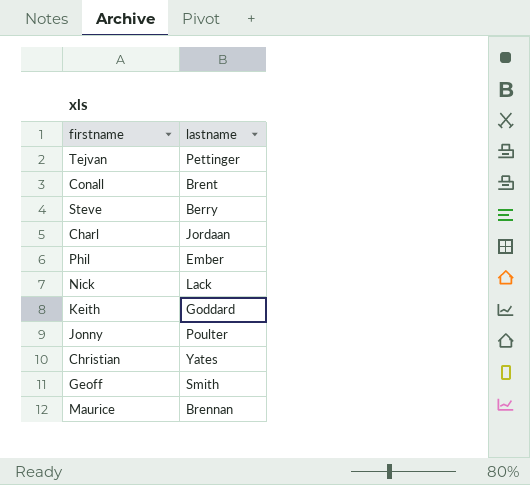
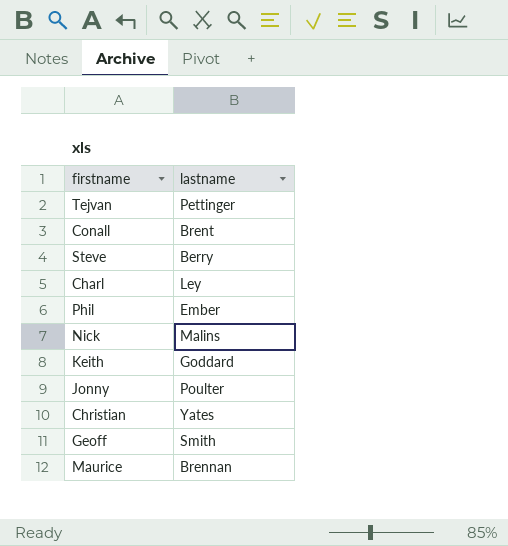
Charl | lastname: Jordaan -> Ley
Nick | lastname: Lack -> Malins

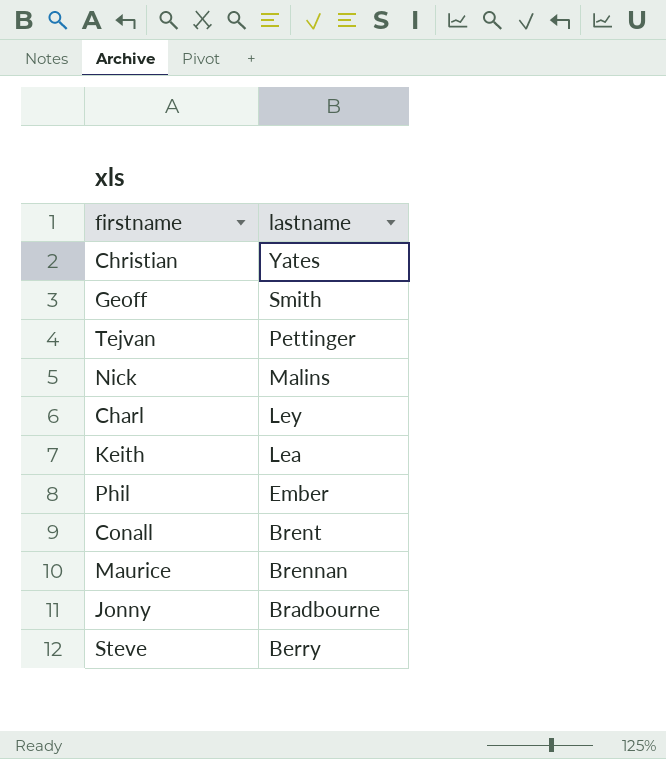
row order: none -> lastname descending
Keith | lastname: Goddard -> Lea
Jonny | lastname: Poulter -> Bradbourne

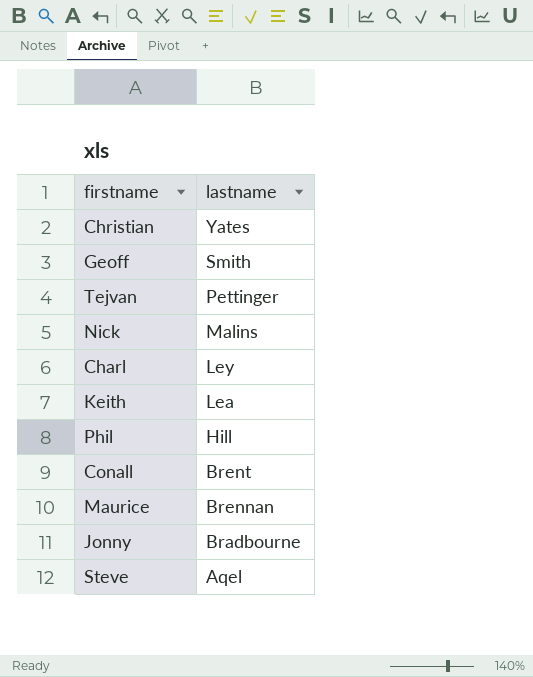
Phil | lastname: Ember -> Hill
Steve | lastname: Berry -> Aqel

